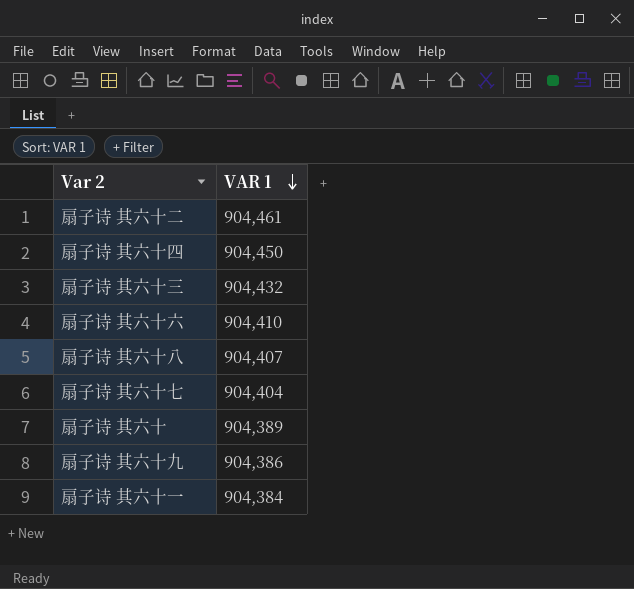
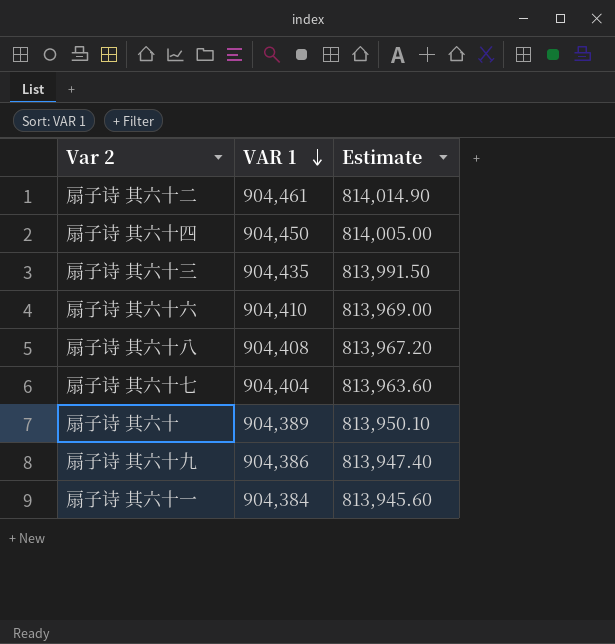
column Estimate | formula: none -> [VAR 1] * 0.9
扇子诗 其六十三 | VAR 1: 904,432 -> 904,435
扇子诗 其六十八 | VAR 1: 904,407 -> 904,408

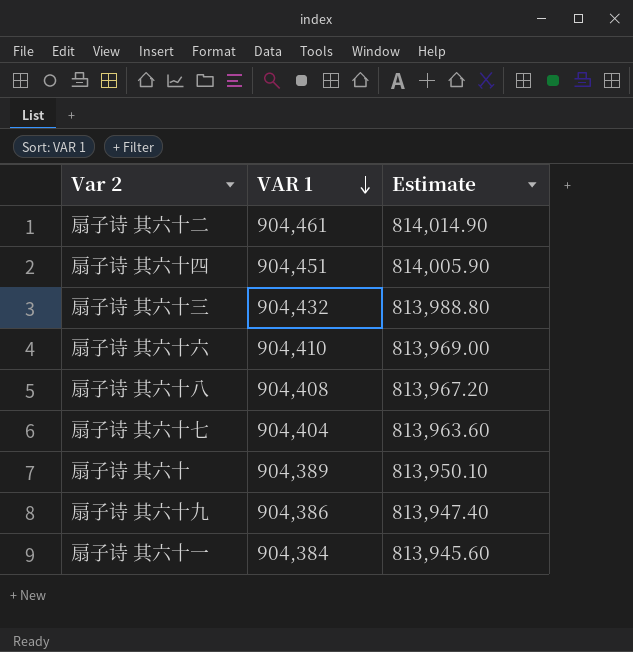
扇子诗 其六十四 | VAR 1: 904,450 -> 904,451
扇子诗 其六十四 | Estimate: 814,005.00 -> 814,005.90
扇子诗 其六十三 | VAR 1: 904,435 -> 904,432
扇子诗 其六十三 | Estimate: 813,991.50 -> 813,988.80

